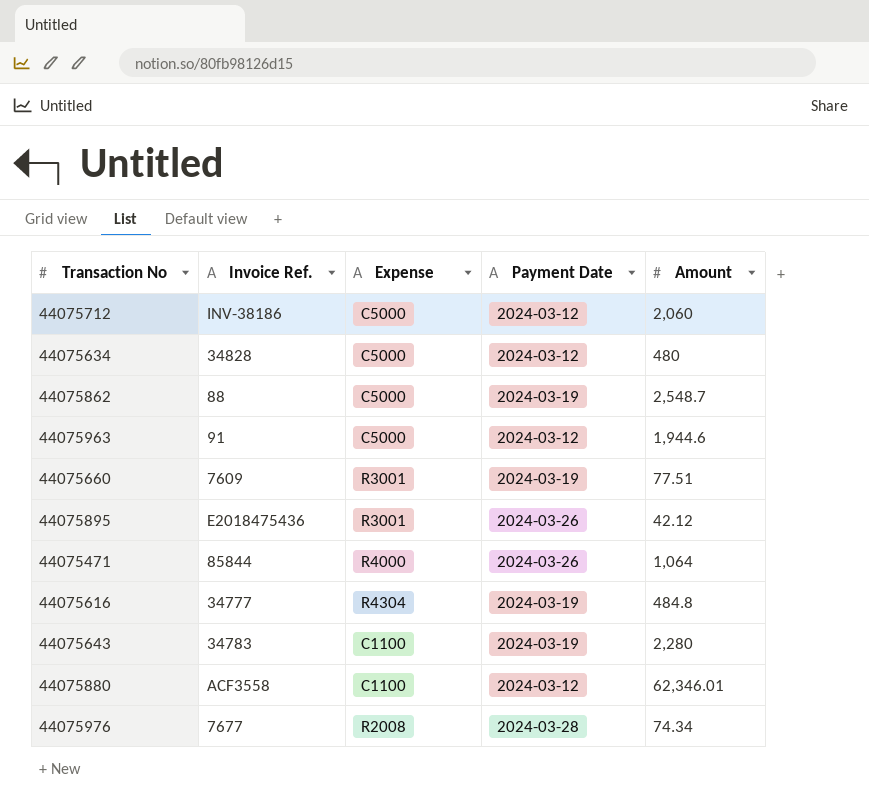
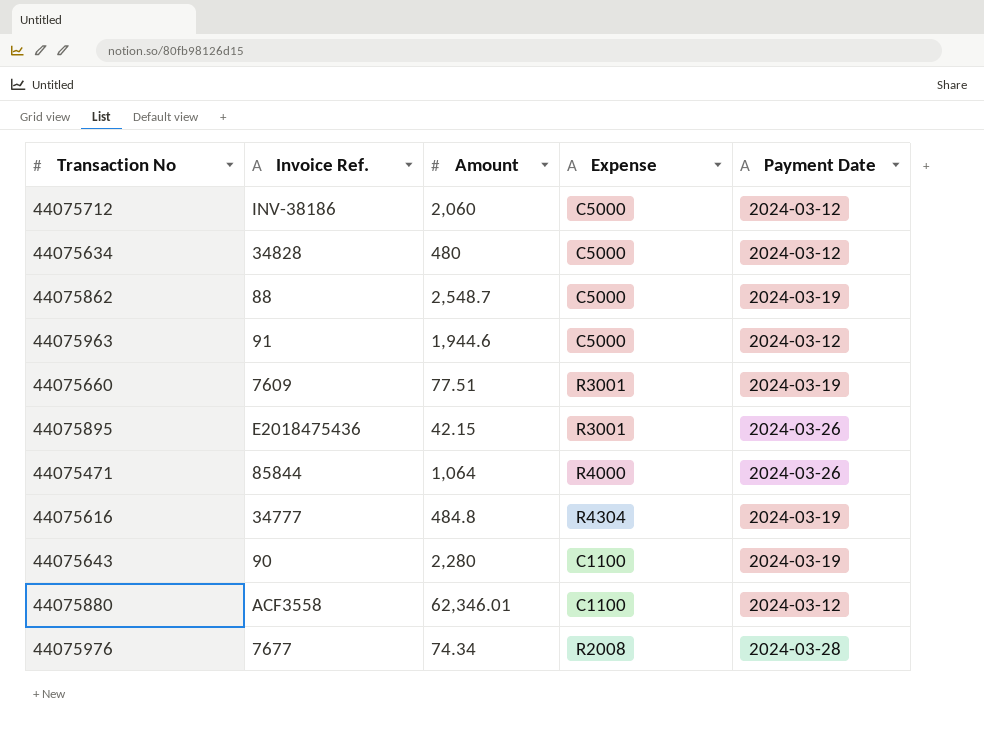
column Amount | position: 5 -> 3
44075895 | Amount: 42.12 -> 42.15
44075643 | Invoice Ref.: 34783 -> 90

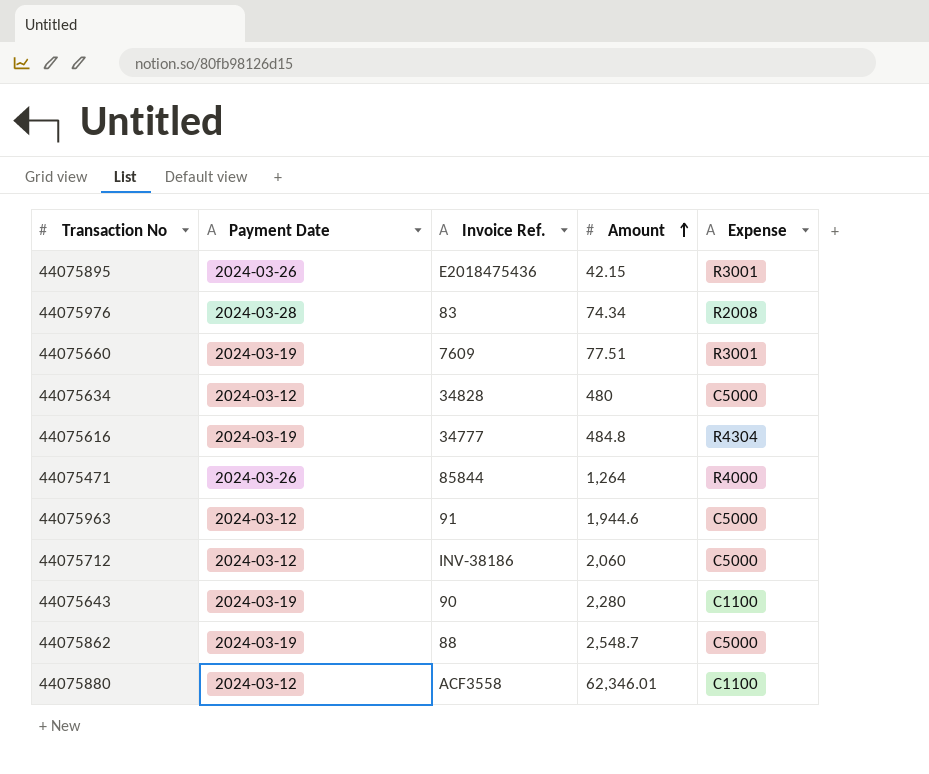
row order: none -> Amount ascending
column Payment Date | position: 5 -> 2
44075976 | Invoice Ref.: 7677 -> 83
44075471 | Amount: 1,064 -> 1,264

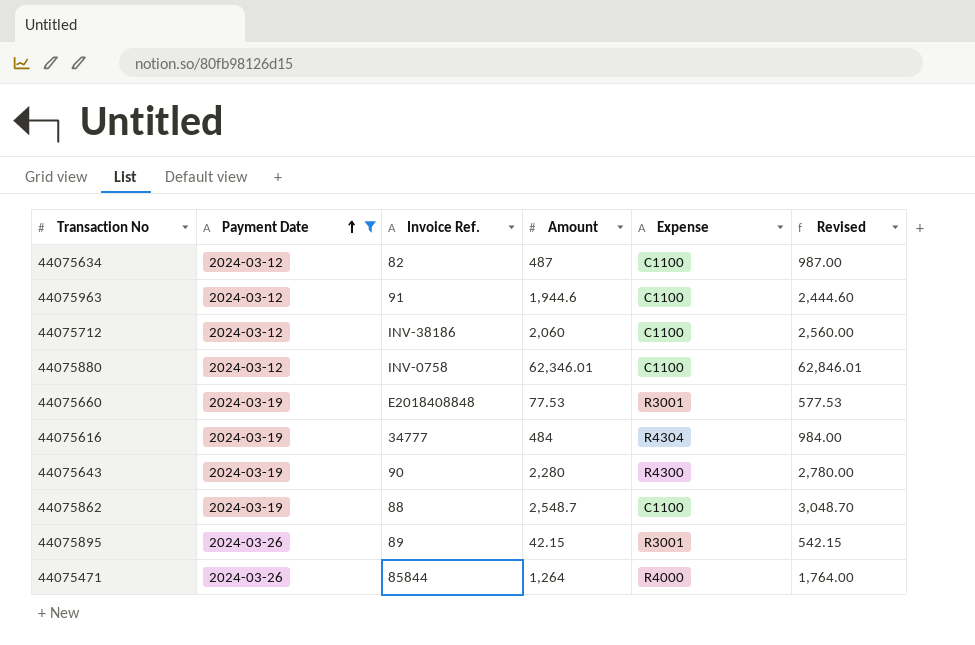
filter: none -> Payment Date != 2024-03-28
row order: Amount ascending -> Payment Date ascending
column Revised | formula: none -> [Amount] + 500
44075634 | Invoice Ref.: 34828 -> 82
44075634 | Amount: 480 -> 487
44075634 | Expense: C5000 -> C1100
44075963 | Expense: C5000 -> C1100
44075712 | Expense: C5000 -> C1100
44075880 | Invoice Ref.: ACF3558 -> INV-0758
44075660 | Invoice Ref.: 7609 -> E2018408848
44075660 | Amount: 77.51 -> 77.53
44075616 | Amount: 484.8 -> 484
44075643 | Expense: C1100 -> R4300
44075862 | Expense: C5000 -> C1100
44075895 | Invoice Ref.: E2018475436 -> 89

